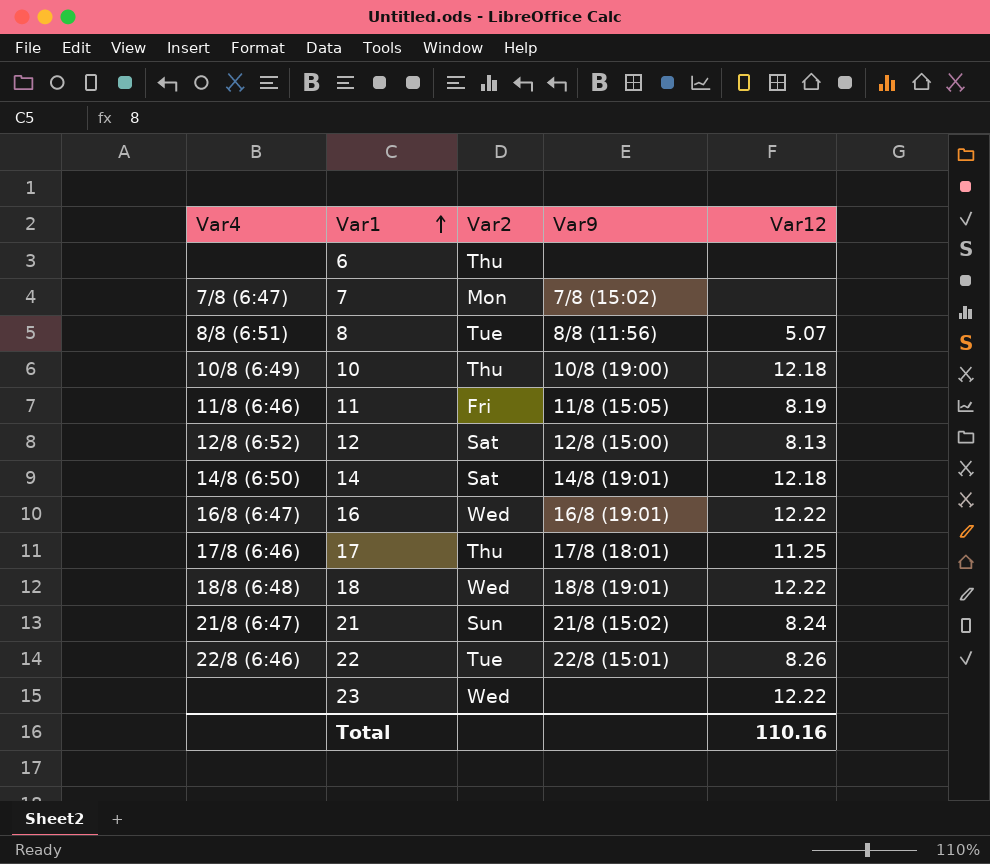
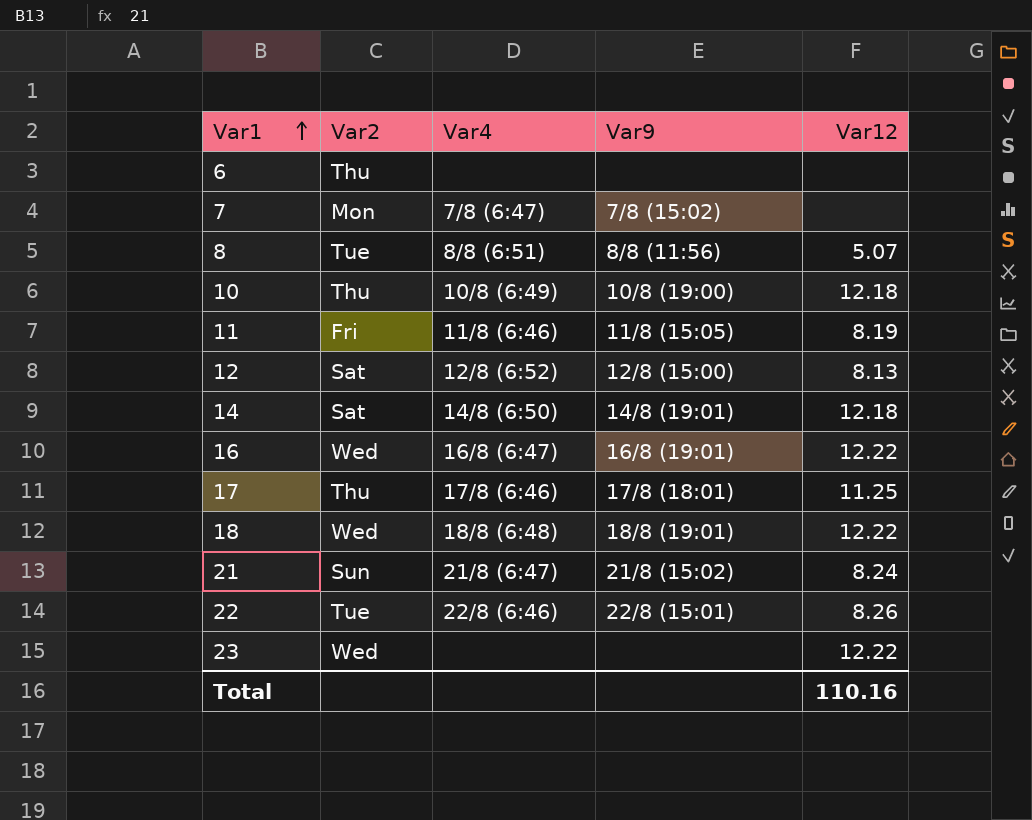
column Var4 | position: 1 -> 3

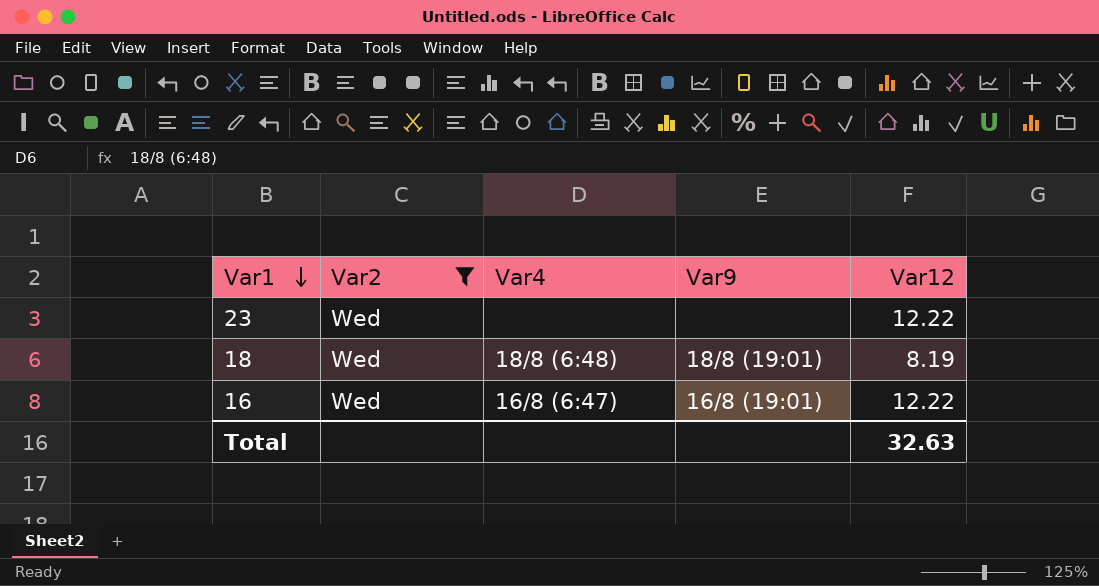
filter: none -> Var2 = Wed
row order: Var1 ascending -> Var1 descending
18 | Var12: 12.22 -> 8.19
Total | Var12: 110.16 -> 32.63

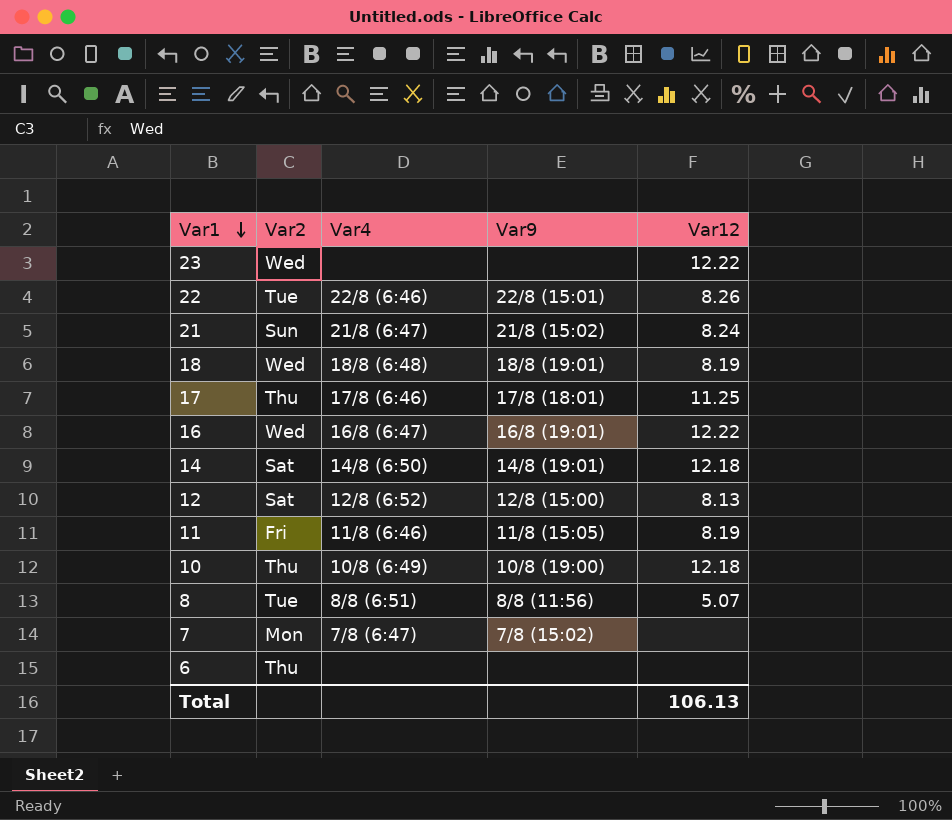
filter: Var2 = Wed -> none
Total | Var12: 32.63 -> 106.13

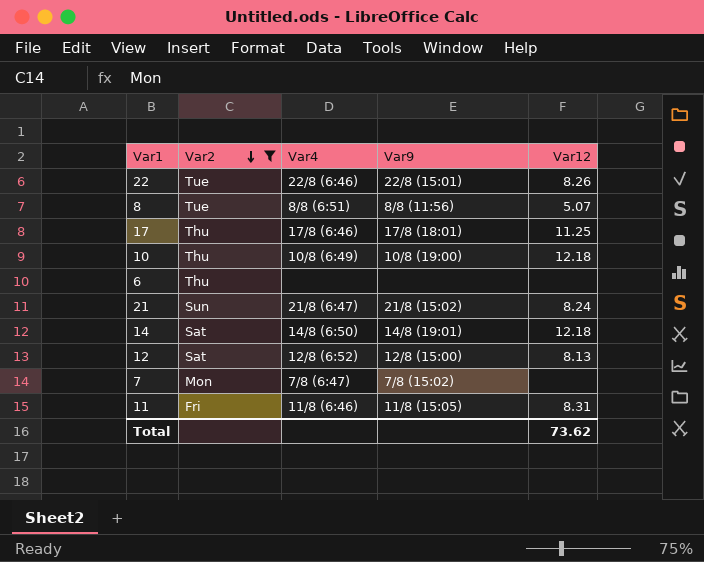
filter: none -> Var2 != Wed
row order: Var1 descending -> Var2 descending
11 | Var12: 8.19 -> 8.31
Total | Var12: 106.13 -> 73.62

